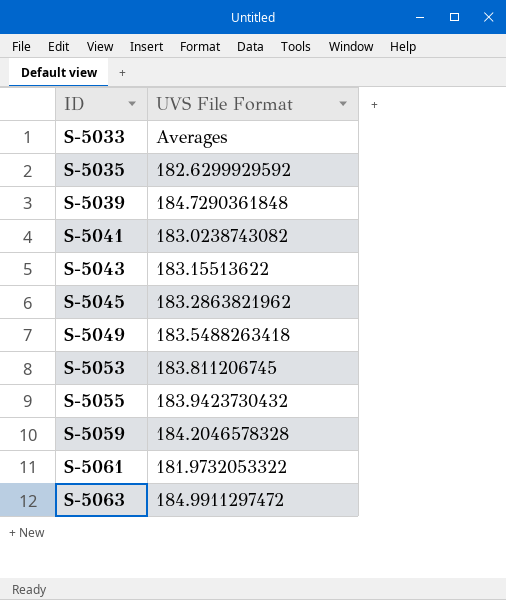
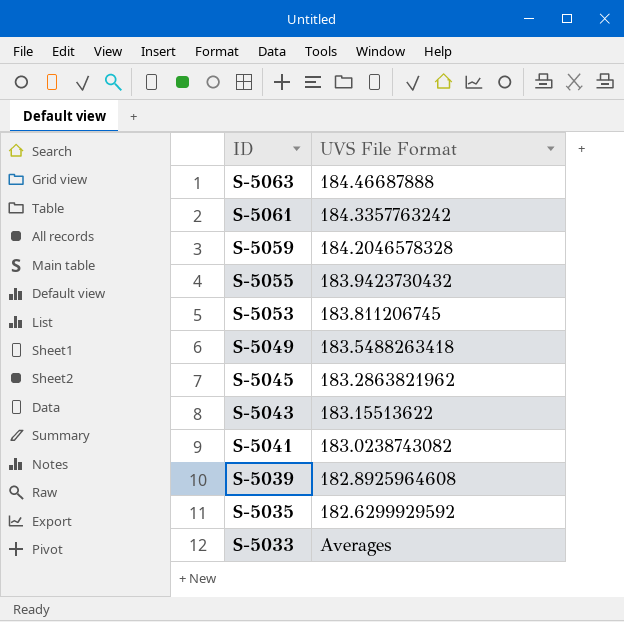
row order: ID ascending -> ID descending
S-5063 | UVS File Format: 184.9911297472 -> 184.46687888
S-5061 | UVS File Format: 181.9732053322 -> 184.3357763242
S-5039 | UVS File Format: 184.7290361848 -> 182.8925964608

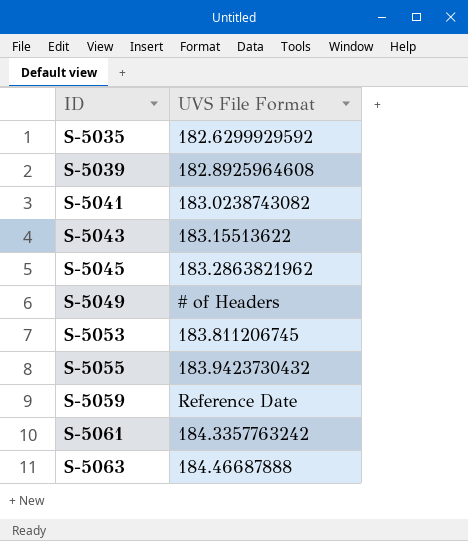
row order: ID descending -> ID ascending
row S-5033: Averages -> none
S-5049 | UVS File Format: 183.5488263418 -> # of Headers
S-5059 | UVS File Format: 184.2046578328 -> Reference Date

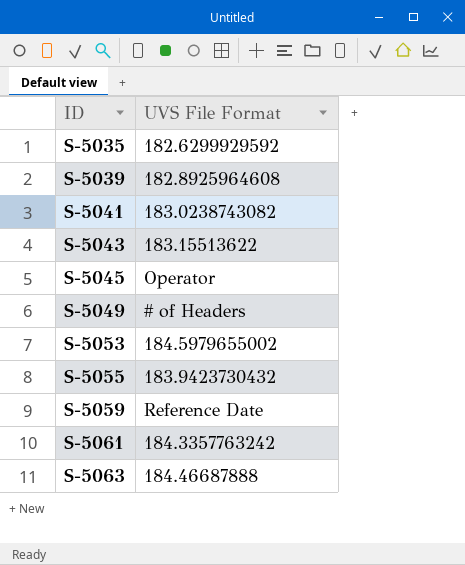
S-5045 | UVS File Format: 183.2863821962 -> Operator
S-5053 | UVS File Format: 183.811206745 -> 184.5979655002

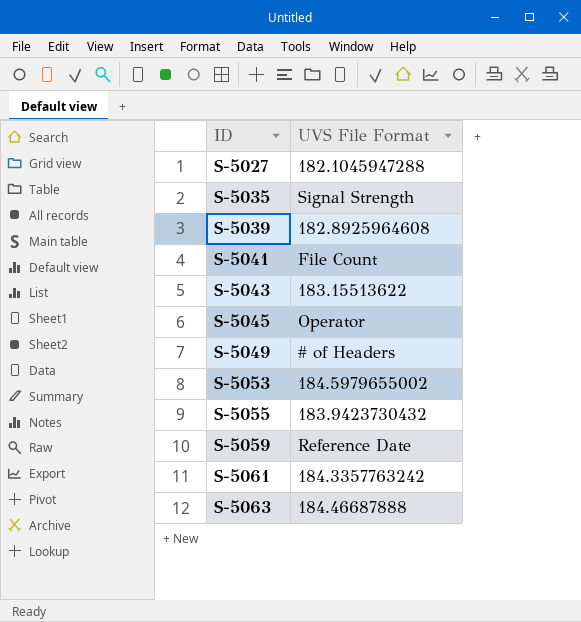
row S-5027: none -> 182.1045947288
S-5035 | UVS File Format: 182.6299929592 -> Signal Strength
S-5041 | UVS File Format: 183.0238743082 -> File Count

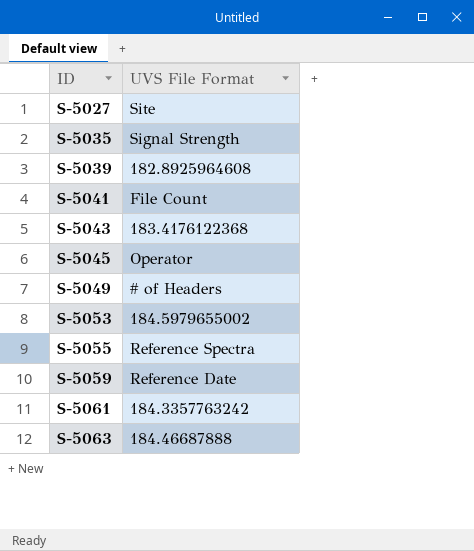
S-5027 | UVS File Format: 182.1045947288 -> Site
S-5043 | UVS File Format: 183.15513622 -> 183.4176122368
S-5055 | UVS File Format: 183.9423730432 -> Reference Spectra

